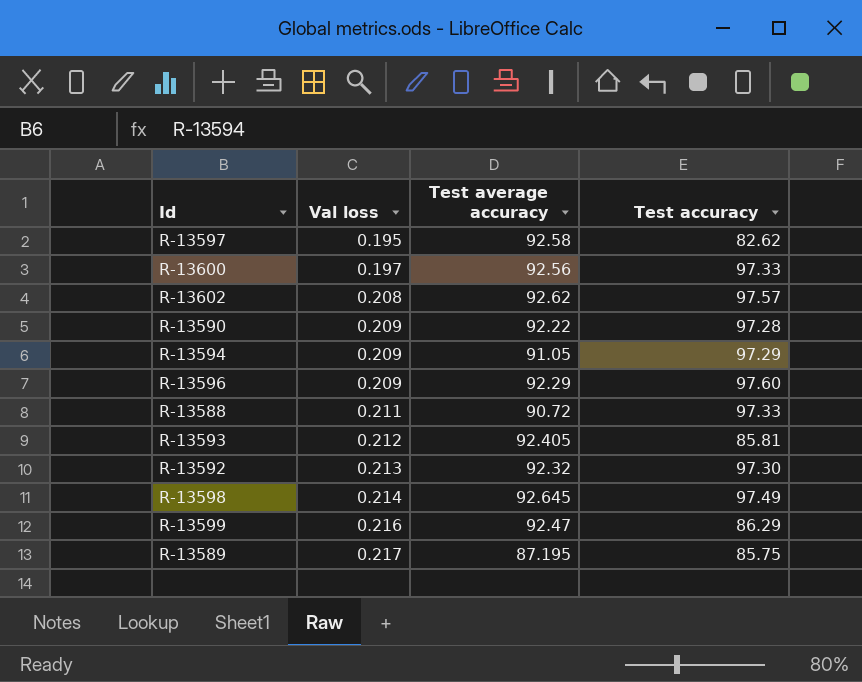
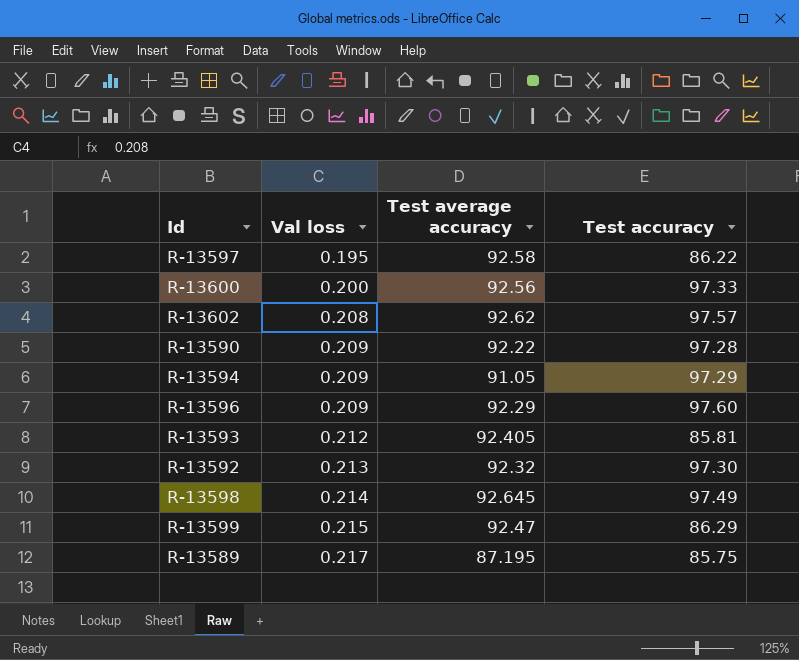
row R-13588: 0.211 | 90.72 | 97.33 -> none
R-13597 | Test accuracy: 82.62 -> 86.22
R-13600 | Val loss: 0.197 -> 0.200
R-13599 | Val loss: 0.216 -> 0.215

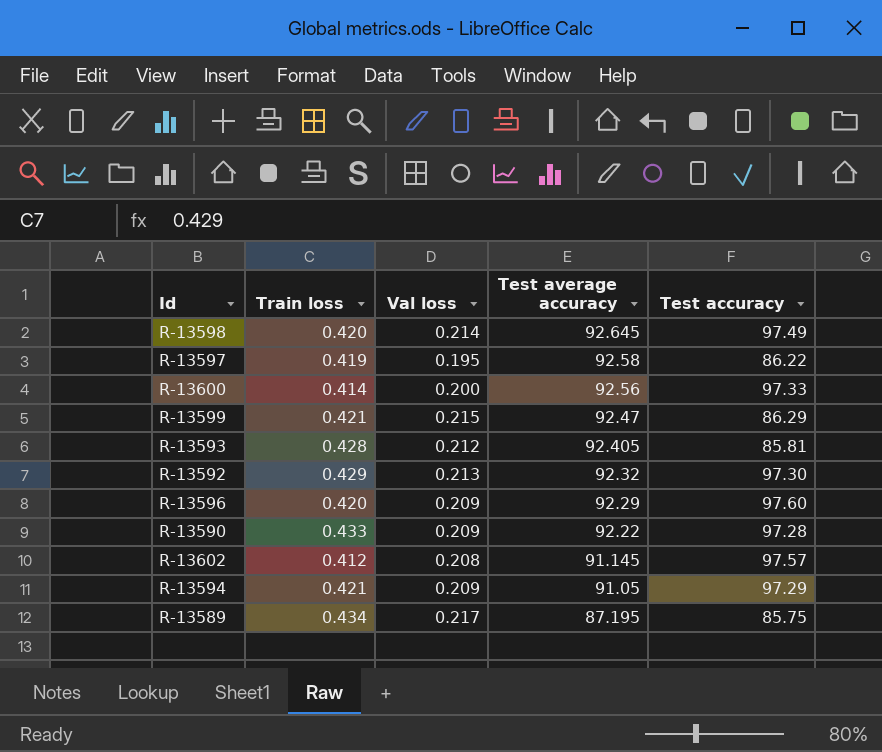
row order: Val loss ascending -> Test average accuracy descending
column Train loss | position: none -> 2
R-13602 | Test average accuracy: 92.62 -> 91.145

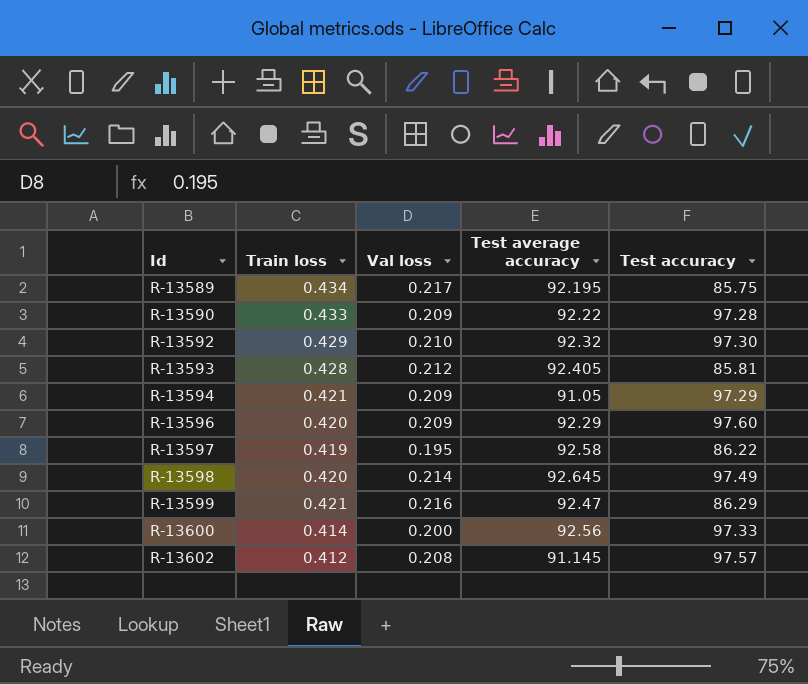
row order: Test average accuracy descending -> Id ascending
R-13589 | Test average accuracy: 87.195 -> 92.195
R-13592 | Val loss: 0.213 -> 0.210
R-13599 | Val loss: 0.215 -> 0.216

